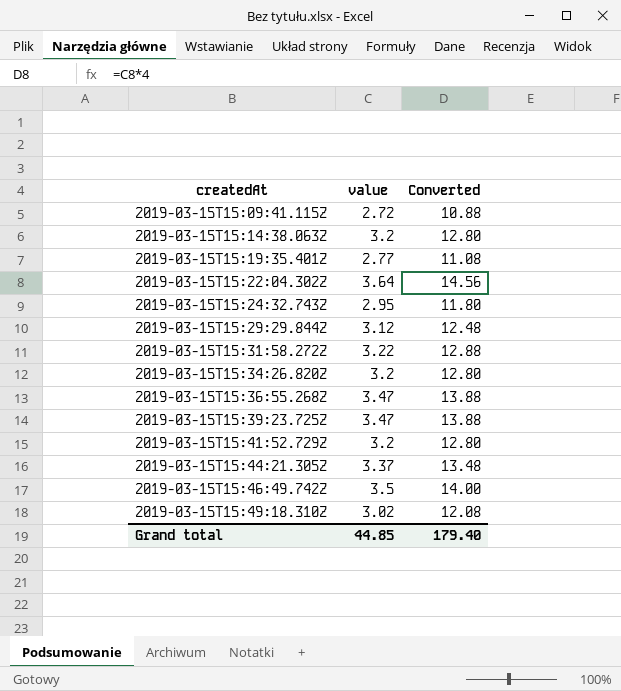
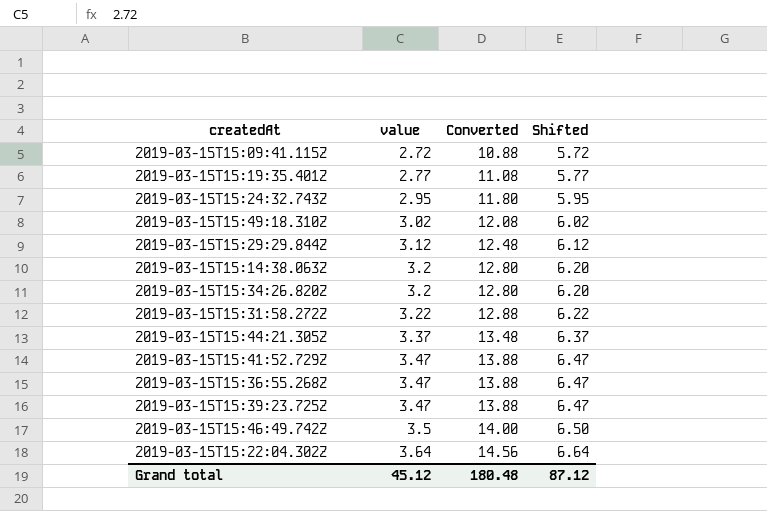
row order: createdAt ascending -> value ascending
column Shifted | formula: none -> [value] + 3
2019-03-15T15:41:52.729Z | value: 3.2 -> 3.47
2019-03-15T15:41:52.729Z | Converted: 12.80 -> 13.88
Grand total | value: 44.85 -> 45.12
Grand total | Converted: 179.40 -> 180.48

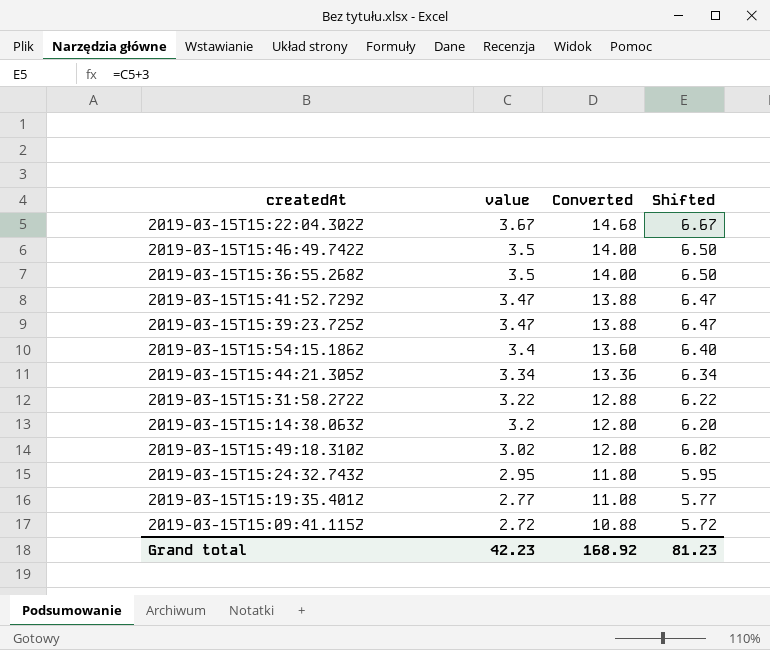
row order: value ascending -> value descending
row 2019-03-15T15:29:29.844Z: 3.12 | 12.48 | 6.12 -> none
row 2019-03-15T15:34:26.820Z: 3.2 | 12.80 | 6.20 -> none
2019-03-15T15:22:04.302Z | value: 3.64 -> 3.67
2019-03-15T15:22:04.302Z | Converted: 14.56 -> 14.68
2019-03-15T15:22:04.302Z | Shifted: 6.64 -> 6.67
2019-03-15T15:36:55.268Z | value: 3.47 -> 3.5
2019-03-15T15:36:55.268Z | Converted: 13.88 -> 14.00
2019-03-15T15:36:55.268Z | Shifted: 6.47 -> 6.50
row 2019-03-15T15:54:15.186Z: none -> 3.4 | 13.60 | 6.40
2019-03-15T15:44:21.305Z | value: 3.37 -> 3.34
2019-03-15T15:44:21.305Z | Converted: 13.48 -> 13.36
2019-03-15T15:44:21.305Z | Shifted: 6.37 -> 6.34
Grand total | value: 45.12 -> 42.23
Grand total | Converted: 180.48 -> 168.92
Grand total | Shifted: 87.12 -> 81.23

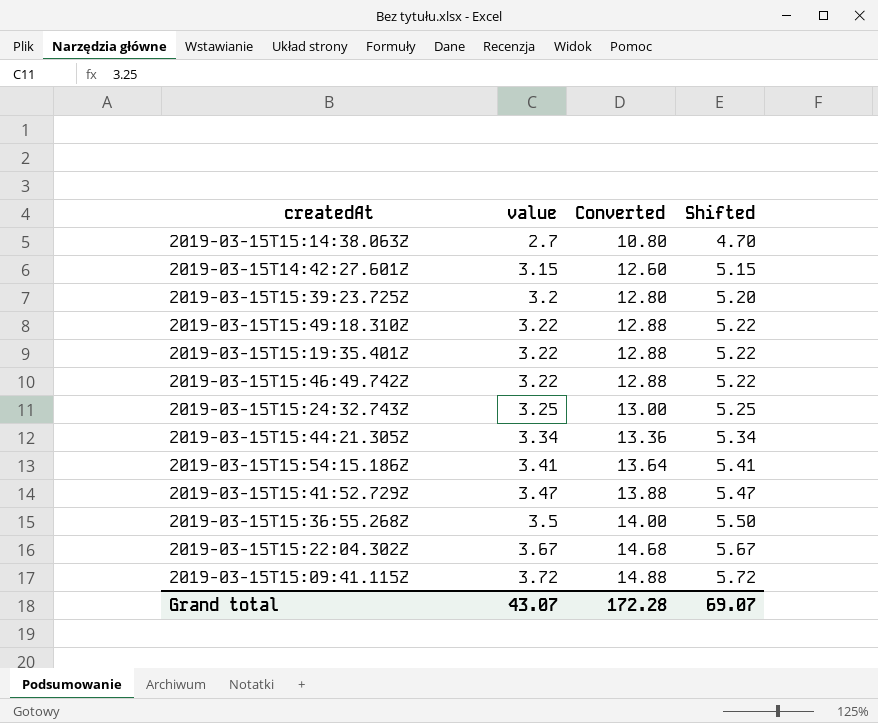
row order: value descending -> value ascending
column Shifted | formula: [value] + 3 -> [value] + 2
row 2019-03-15T15:31:58.272Z: 3.22 | 12.88 | 6.22 -> none
2019-03-15T15:14:38.063Z | value: 3.2 -> 2.7
2019-03-15T15:14:38.063Z | Converted: 12.80 -> 10.80
row 2019-03-15T14:42:27.601Z: none -> 3.15 | 12.60 | 5.15
2019-03-15T15:39:23.725Z | value: 3.47 -> 3.2
2019-03-15T15:39:23.725Z | Converted: 13.88 -> 12.80
2019-03-15T15:49:18.310Z | value: 3.02 -> 3.22
2019-03-15T15:49:18.310Z | Converted: 12.08 -> 12.88
2019-03-15T15:19:35.401Z | value: 2.77 -> 3.22
2019-03-15T15:19:35.401Z | Converted: 11.08 -> 12.88
2019-03-15T15:46:49.742Z | value: 3.5 -> 3.22
2019-03-15T15:46:49.742Z | Converted: 14.00 -> 12.88
2019-03-15T15:24:32.743Z | value: 2.95 -> 3.25
2019-03-15T15:24:32.743Z | Converted: 11.80 -> 13.00
2019-03-15T15:54:15.186Z | value: 3.4 -> 3.41
2019-03-15T15:54:15.186Z | Converted: 13.60 -> 13.64
2019-03-15T15:09:41.115Z | value: 2.72 -> 3.72
2019-03-15T15:09:41.115Z | Converted: 10.88 -> 14.88
Grand total | value: 42.23 -> 43.07
Grand total | Converted: 168.92 -> 172.28
Grand total | Shifted: 81.23 -> 69.07

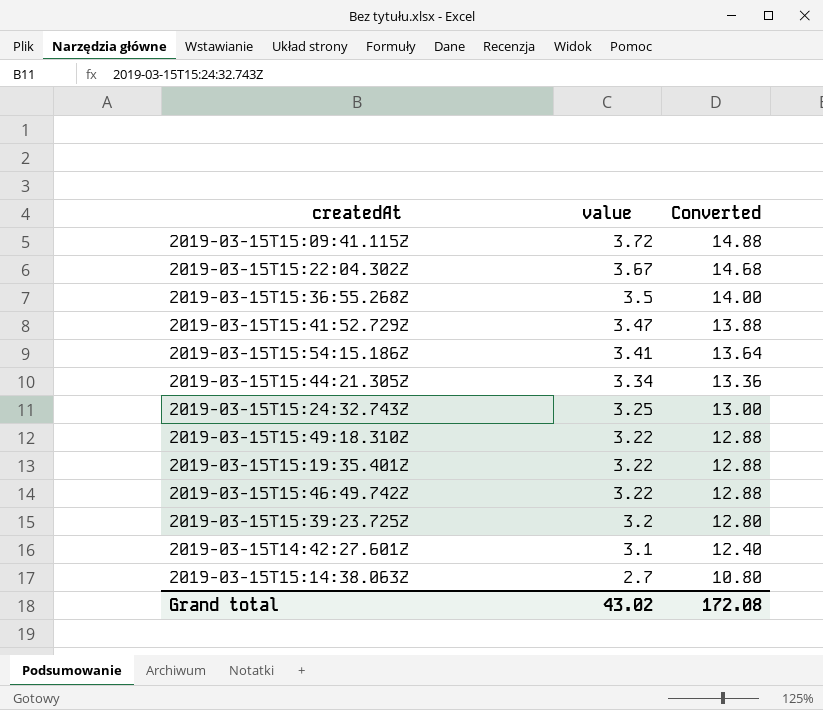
row order: value ascending -> value descending
column Shifted | formula: [value] + 2 -> none
2019-03-15T14:42:27.601Z | value: 3.15 -> 3.1
2019-03-15T14:42:27.601Z | Converted: 12.60 -> 12.40
Grand total | value: 43.07 -> 43.02
Grand total | Converted: 172.28 -> 172.08

